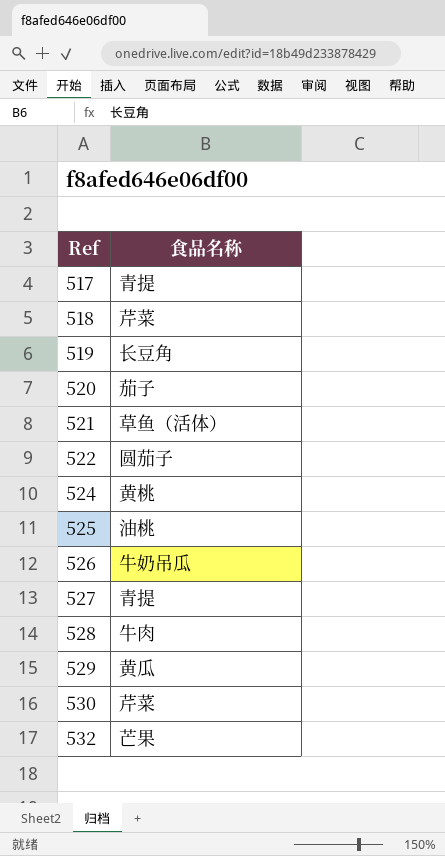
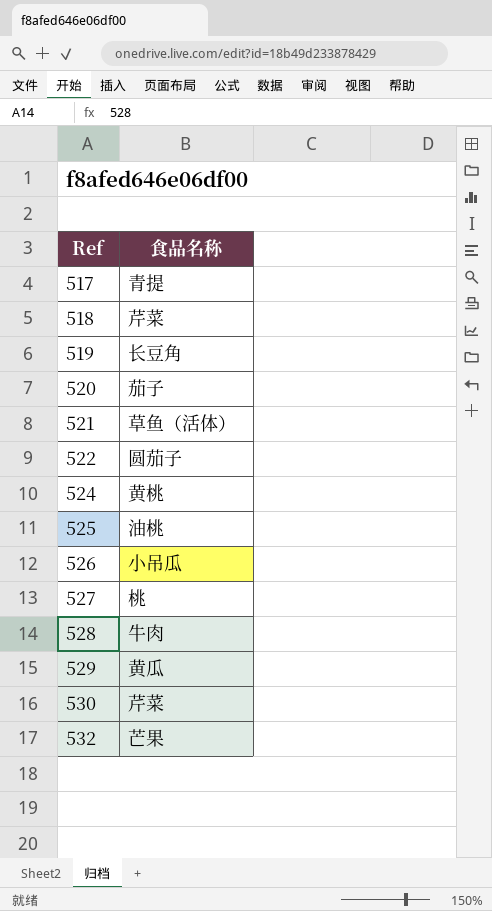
526 | 食品名称: 牛奶吊瓜 -> 小吊瓜
527 | 食品名称: 青提 -> 桃

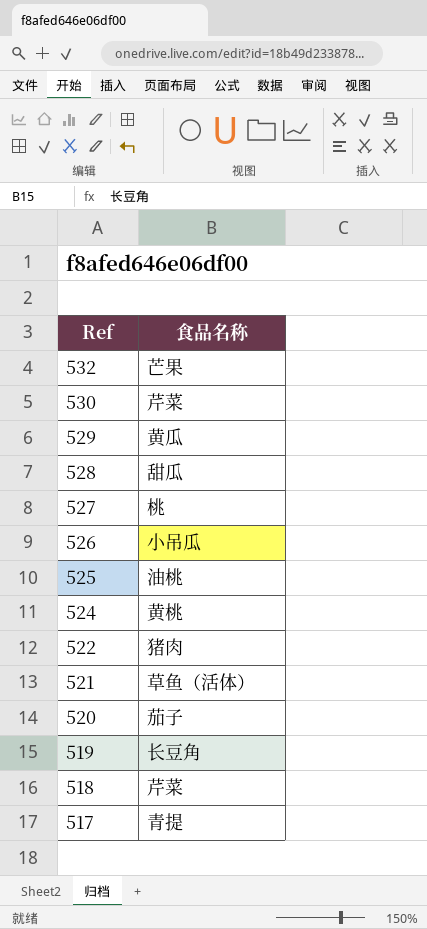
row order: Ref ascending -> Ref descending
528 | 食品名称: 牛肉 -> 甜瓜
522 | 食品名称: 圆茄子 -> 猪肉

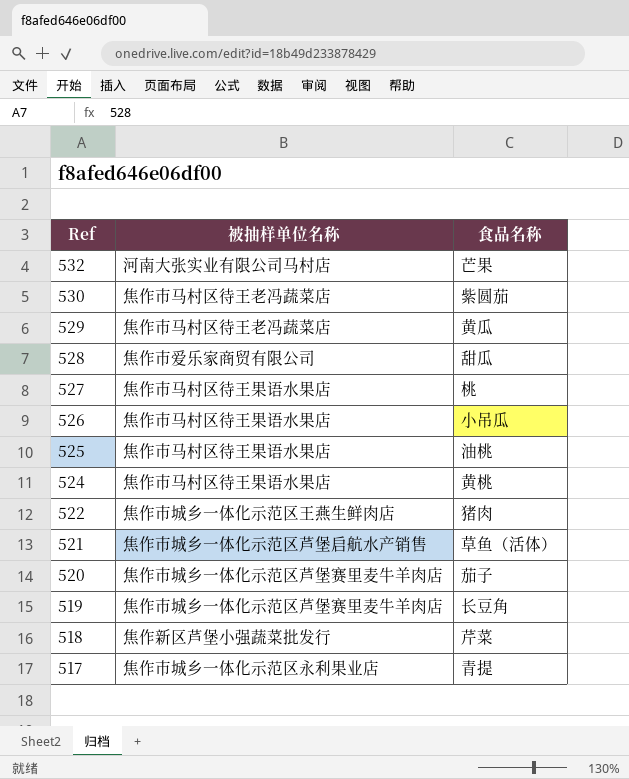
column 被抽样单位名称 | position: none -> 2
530 | 食品名称: 芹菜 -> 紫圆茄

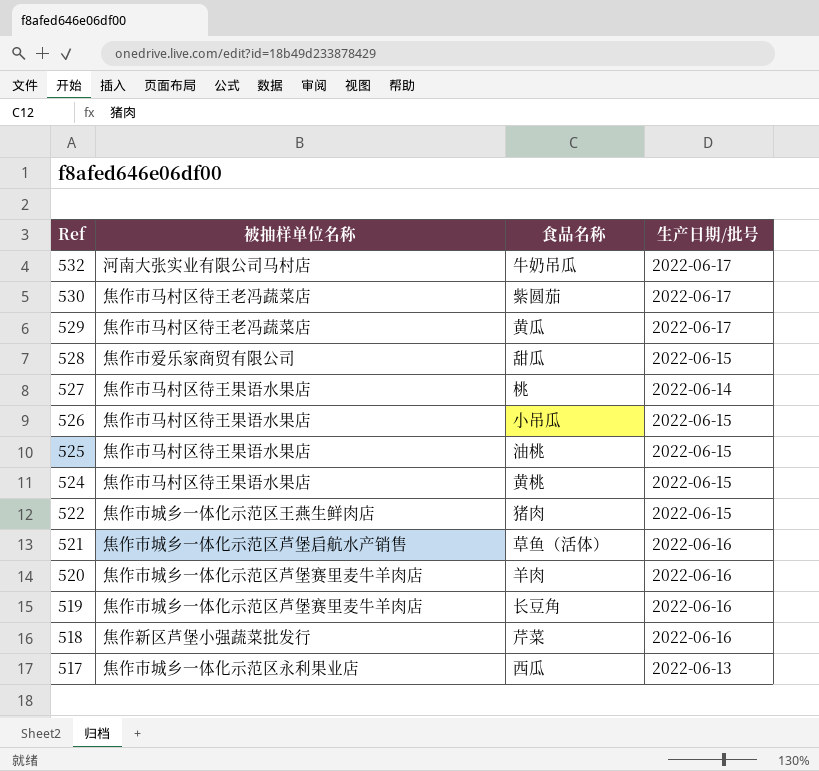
column 生产日期/批号 | position: none -> 4
532 | 食品名称: 芒果 -> 牛奶吊瓜
520 | 食品名称: 茄子 -> 羊肉
517 | 食品名称: 青提 -> 西瓜

